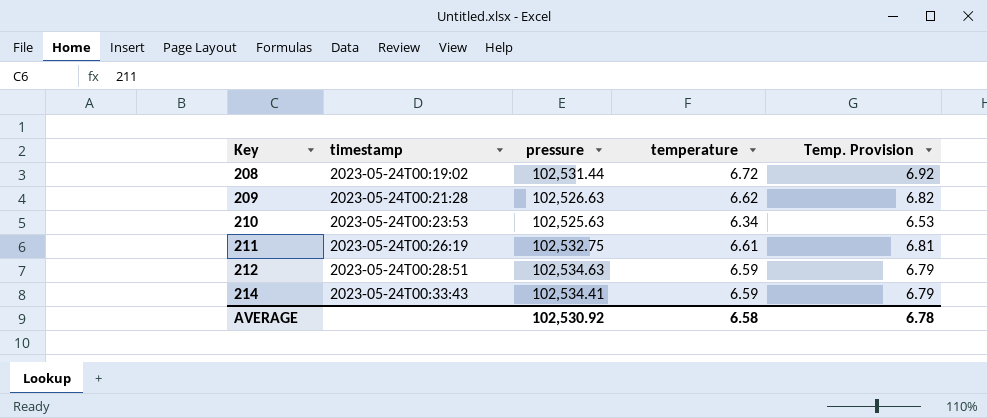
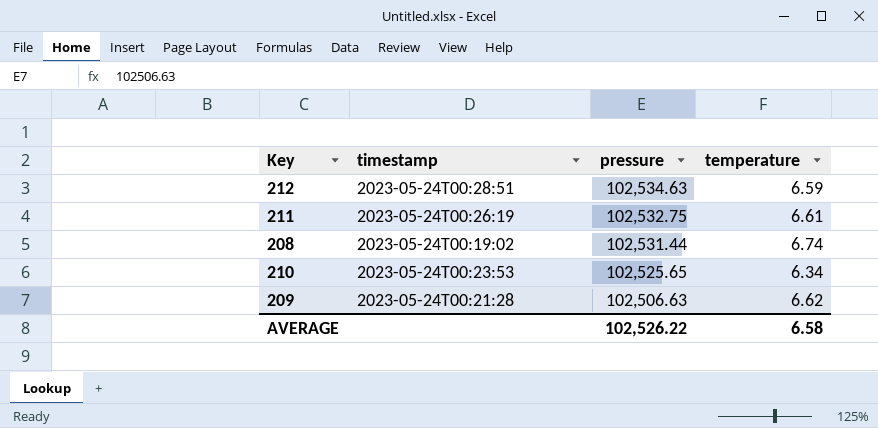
row order: Key ascending -> pressure descending
column Temp. Provision | formula: [temperature] * 1.03 -> none
row 214: 2023-05-24T00:33:43 | 102,534.41 | 6.59 | 6.79 -> none
208 | temperature: 6.72 -> 6.74
210 | pressure: 102,525.63 -> 102,525.65
209 | pressure: 102,526.63 -> 102,506.63
AVERAGE | pressure: 102,530.92 -> 102,526.22

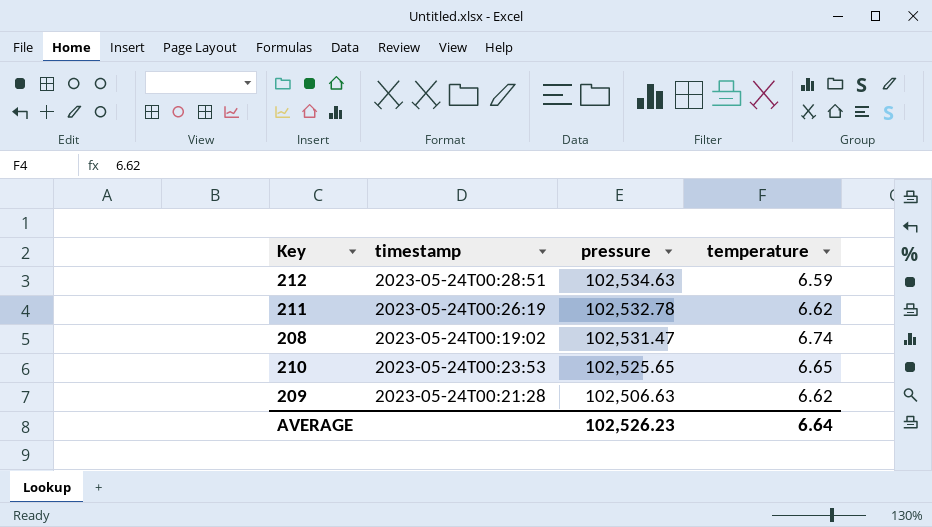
211 | pressure: 102,532.75 -> 102,532.78
211 | temperature: 6.61 -> 6.62
208 | pressure: 102,531.44 -> 102,531.47
210 | temperature: 6.34 -> 6.65
AVERAGE | pressure: 102,526.22 -> 102,526.23
AVERAGE | temperature: 6.58 -> 6.64

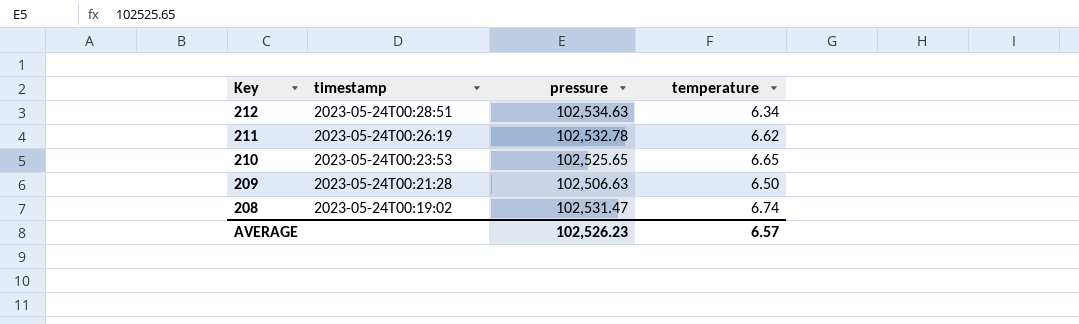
row order: pressure descending -> Key descending
212 | temperature: 6.59 -> 6.34
209 | temperature: 6.62 -> 6.50
AVERAGE | temperature: 6.64 -> 6.57

